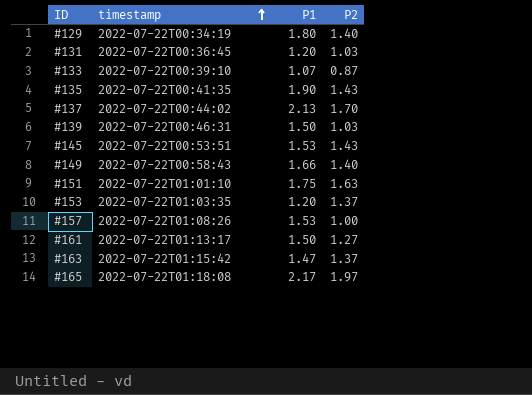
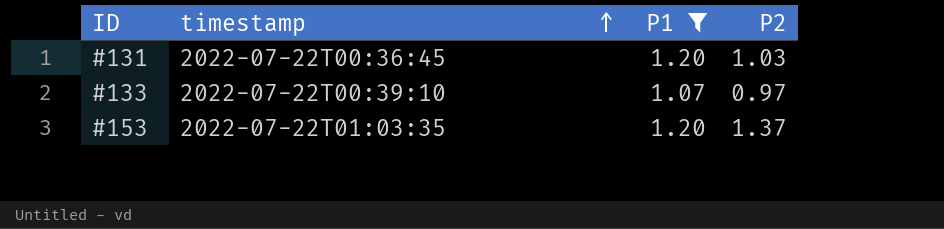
filter: none -> P1 <= 1.20
#133 | P2: 0.87 -> 0.97

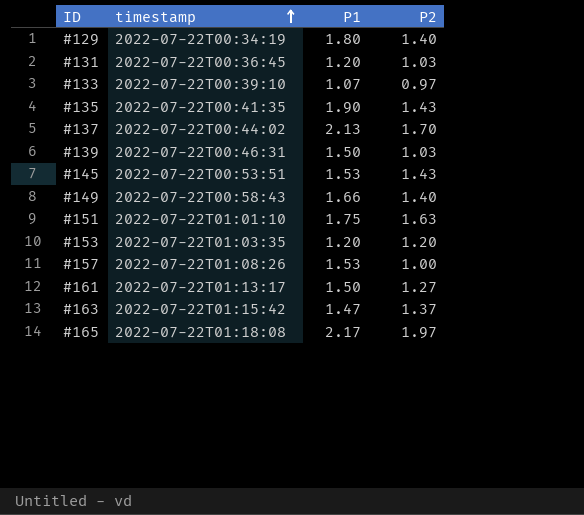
filter: P1 <= 1.20 -> none
#153 | P2: 1.37 -> 1.20

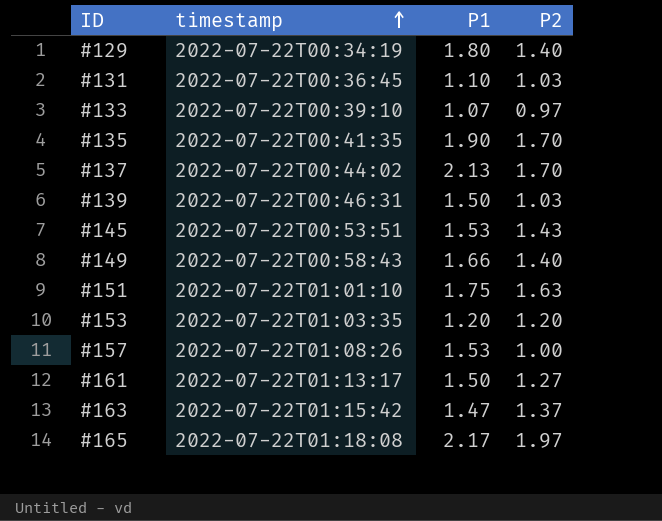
#131 | P1: 1.20 -> 1.10
#135 | P2: 1.43 -> 1.70

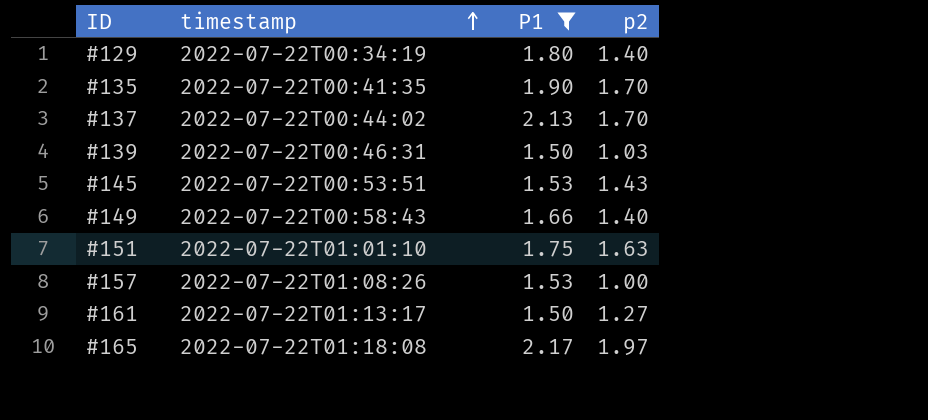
filter: none -> P1 >= 1.50
column name: P2 -> p2

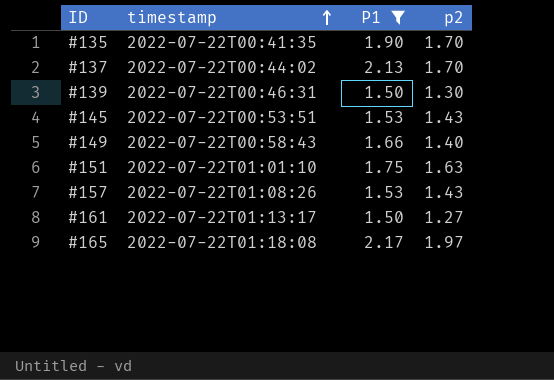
row #129: 2022-07-22T00:34:19 | 1.80 | 1.40 -> none
#139 | p2: 1.03 -> 1.30
#157 | p2: 1.00 -> 1.43

